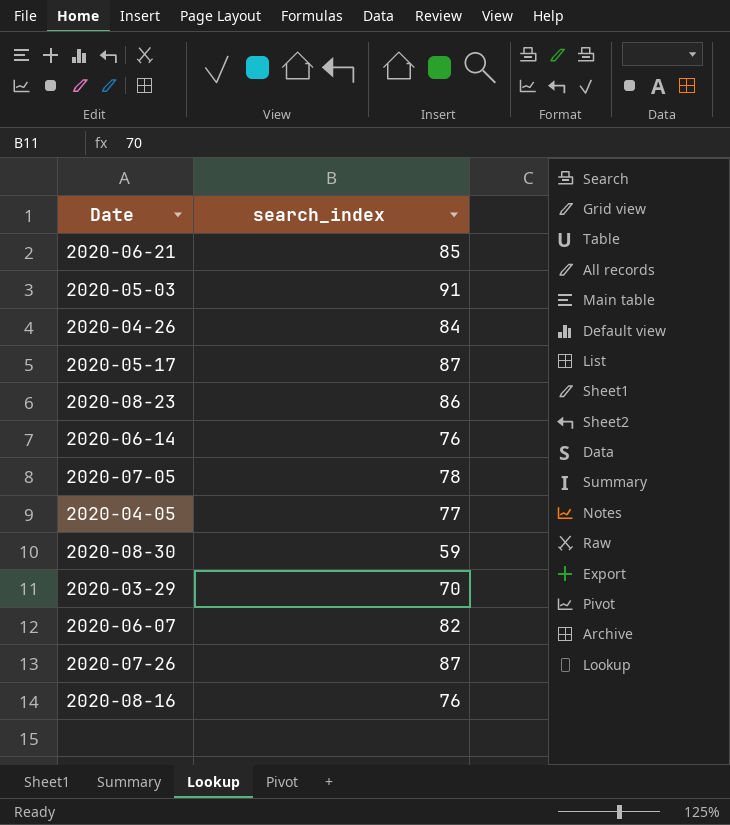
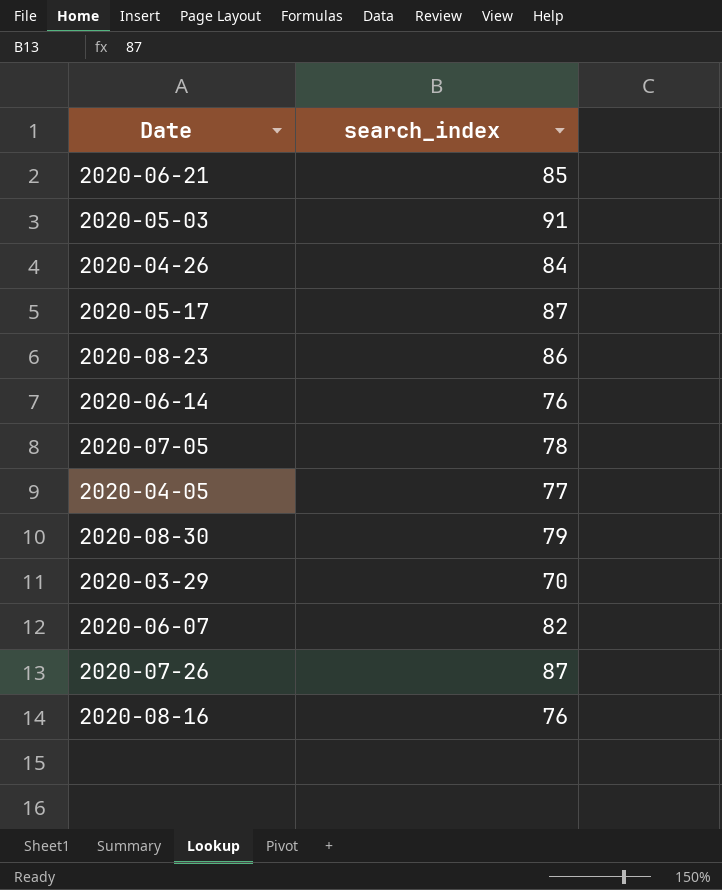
2020-08-30 | search_index: 59 -> 79

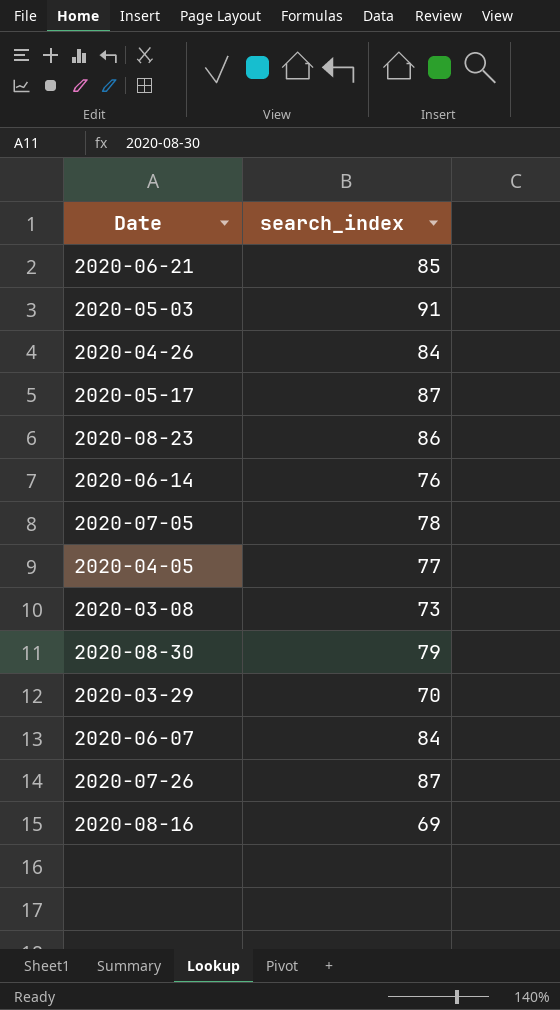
row 2020-03-08: none -> 73
2020-06-07 | search_index: 82 -> 84
2020-08-16 | search_index: 76 -> 69

